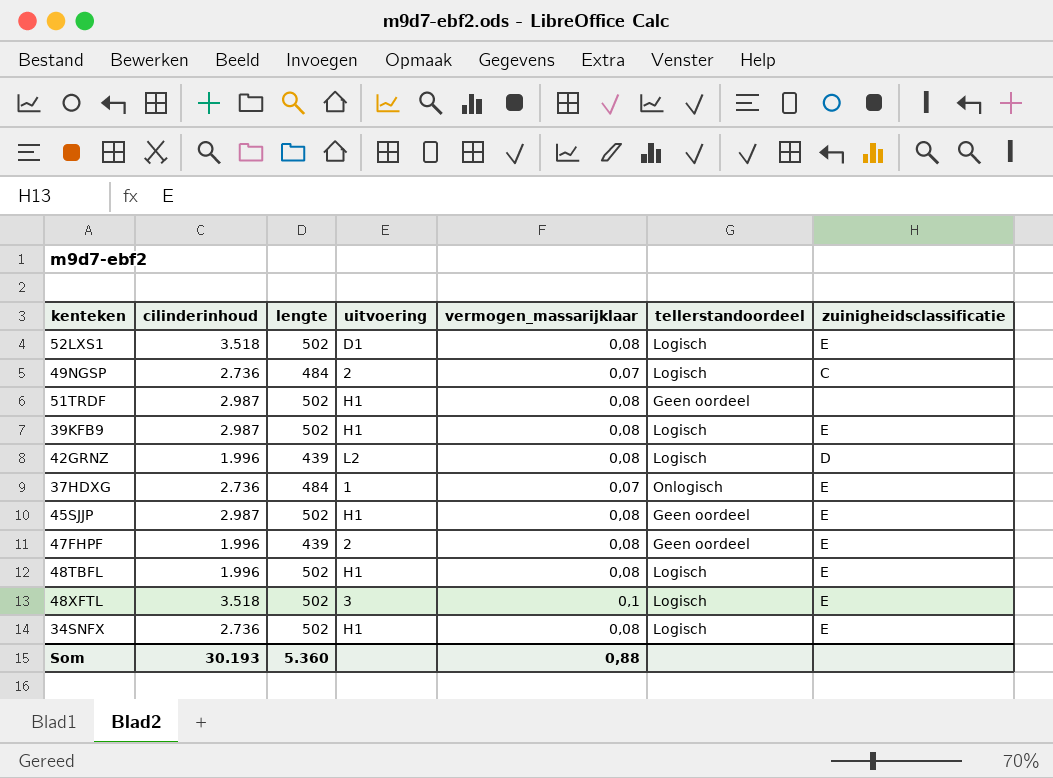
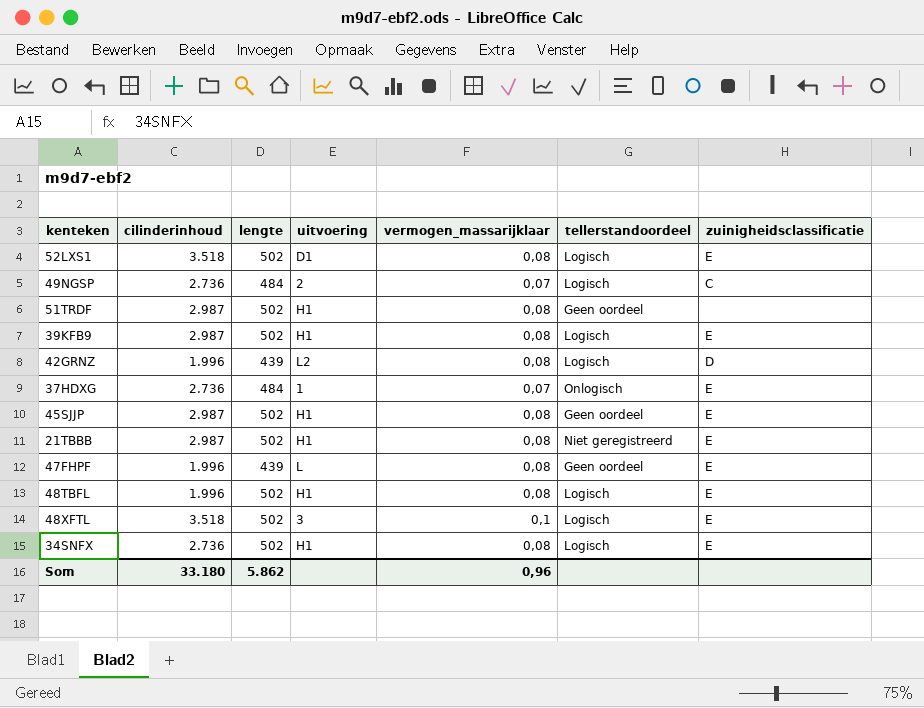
row 21TBBB: none -> 2.987 | 502 | H1 | 0,08 | Niet geregistreerd | E
47FHPF | uitvoering: 2 -> L
Som | cilinderinhoud: 30.193 -> 33.180
Som | lengte: 5.360 -> 5.862
Som | vermogen_massarijklaar: 0,88 -> 0,96

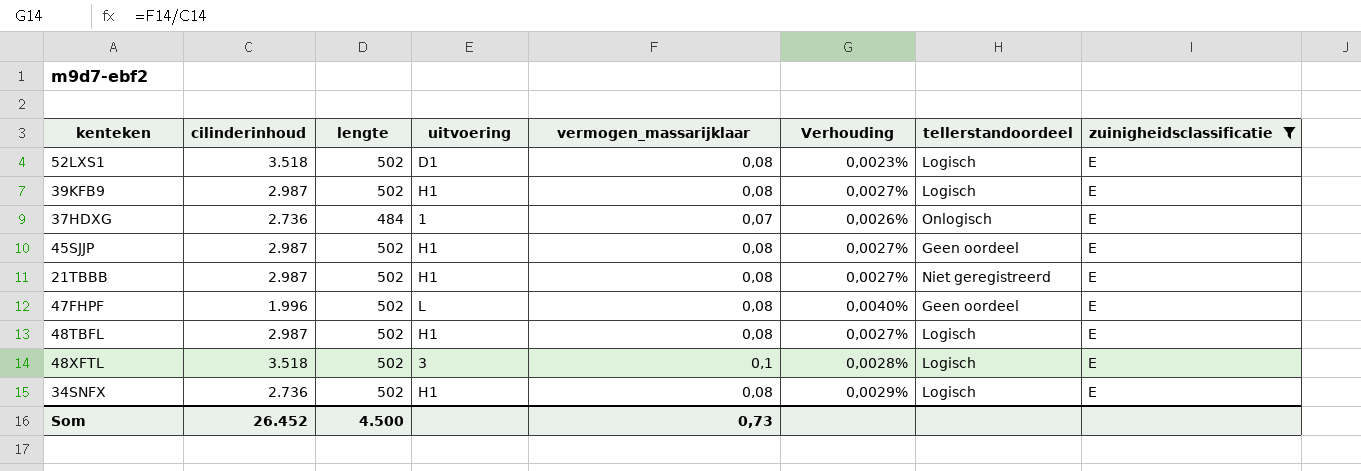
filter: none -> zuinigheidsclassificatie = E
column Verhouding | formula: none -> [vermogen_massarijklaar] / [cilinderinhoud]
47FHPF | lengte: 439 -> 502
48TBFL | cilinderinhoud: 1.996 -> 2.987
Som | cilinderinhoud: 33.180 -> 26.452
Som | lengte: 5.862 -> 4.500
Som | vermogen_massarijklaar: 0,96 -> 0,73

